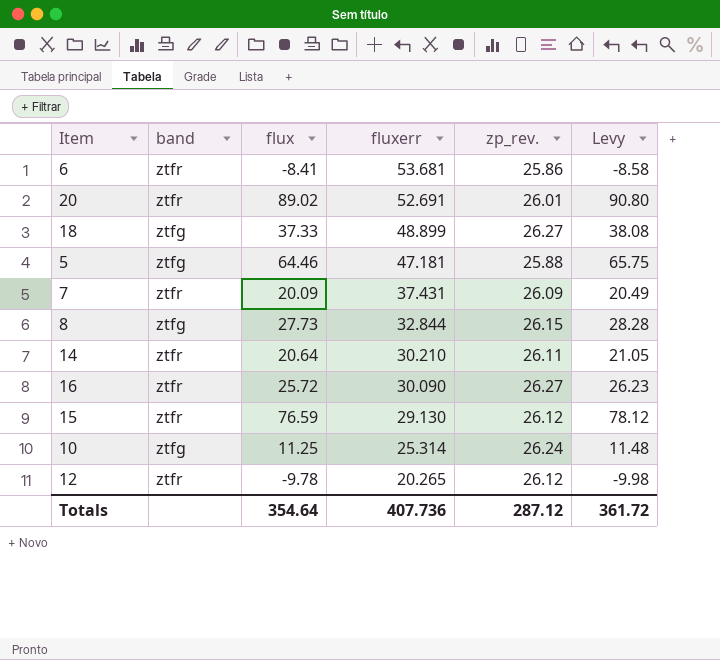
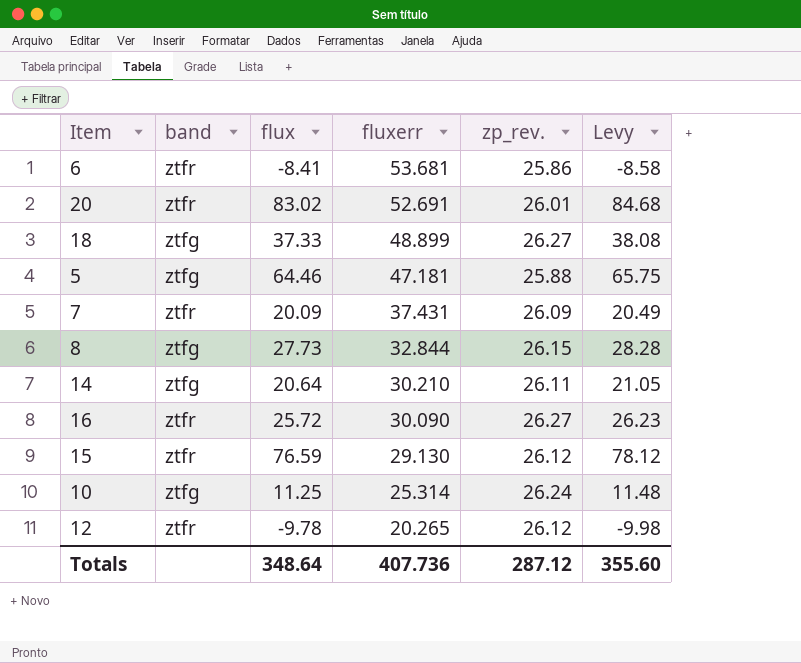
20 | flux: 89.02 -> 83.02
20 | Levy: 90.80 -> 84.68
14 | band: ztfr -> ztfg
Totals | flux: 354.64 -> 348.64
Totals | Levy: 361.72 -> 355.60

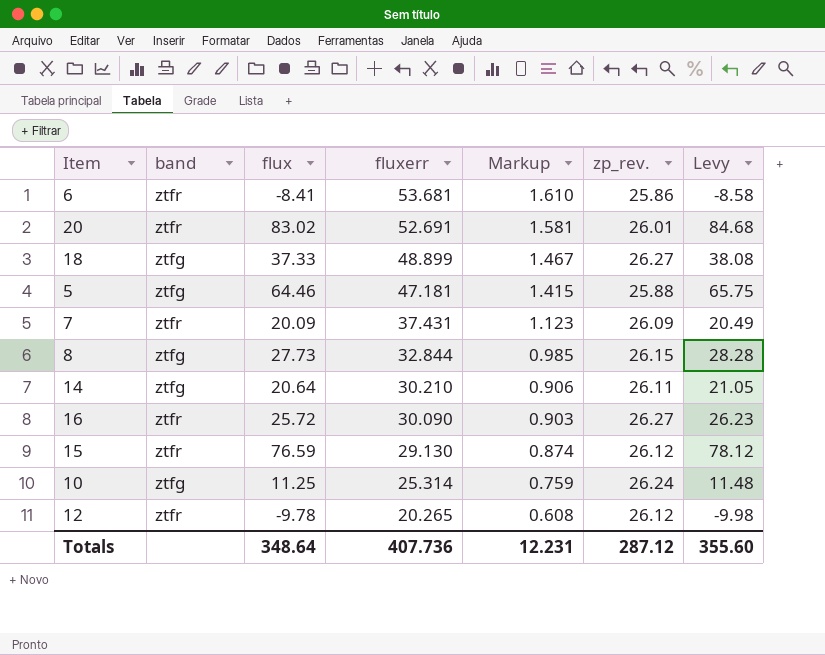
column Markup | formula: none -> [fluxerr] * 0.03

